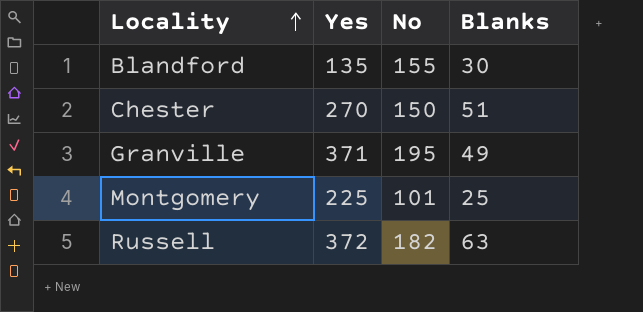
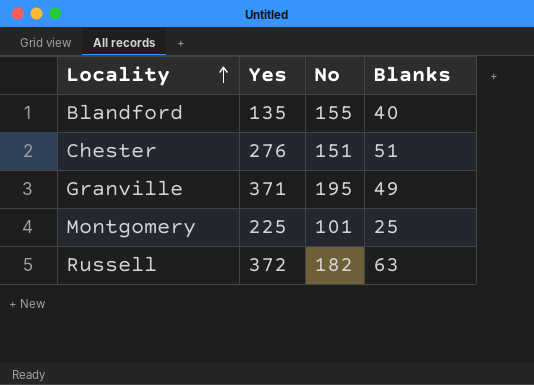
Blandford | Blanks: 30 -> 40
Chester | Yes: 270 -> 276
Chester | No: 150 -> 151

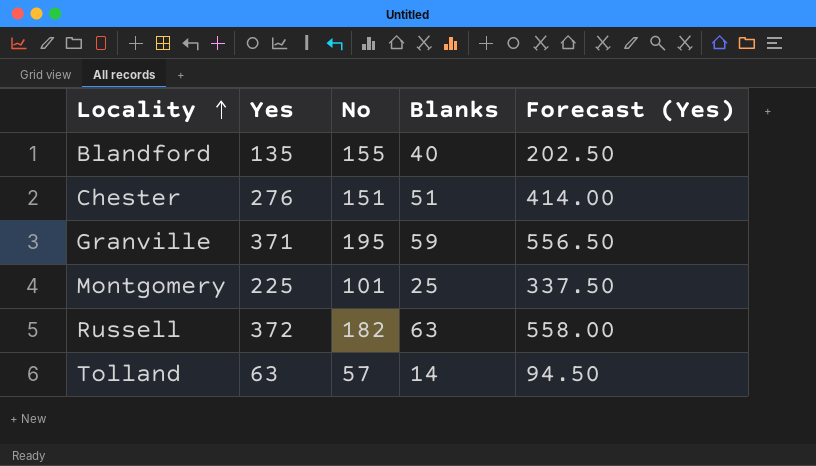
column Forecast (Yes) | formula: none -> [Yes] * 1.5
Granville | Blanks: 49 -> 59
row Tolland: none -> 63 | 57 | 14 | 94.50

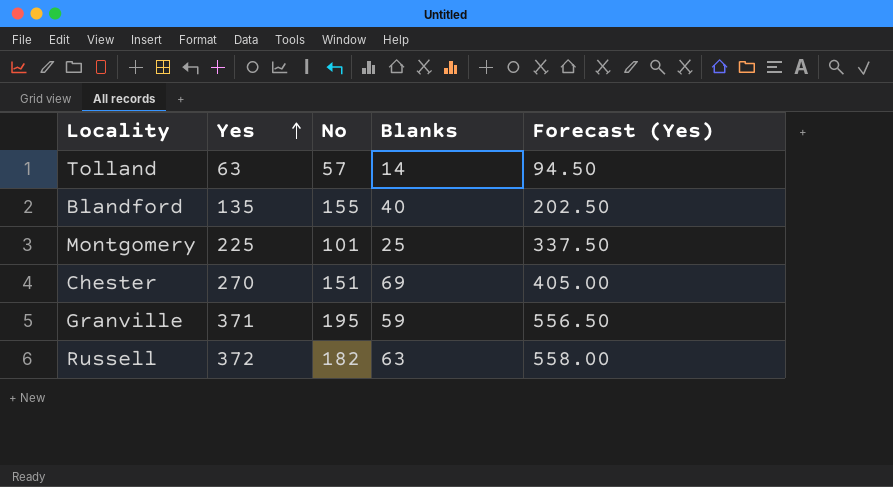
row order: Locality ascending -> Yes ascending
Chester | Yes: 276 -> 270
Chester | Blanks: 51 -> 69
Chester | Forecast (Yes): 414.00 -> 405.00

